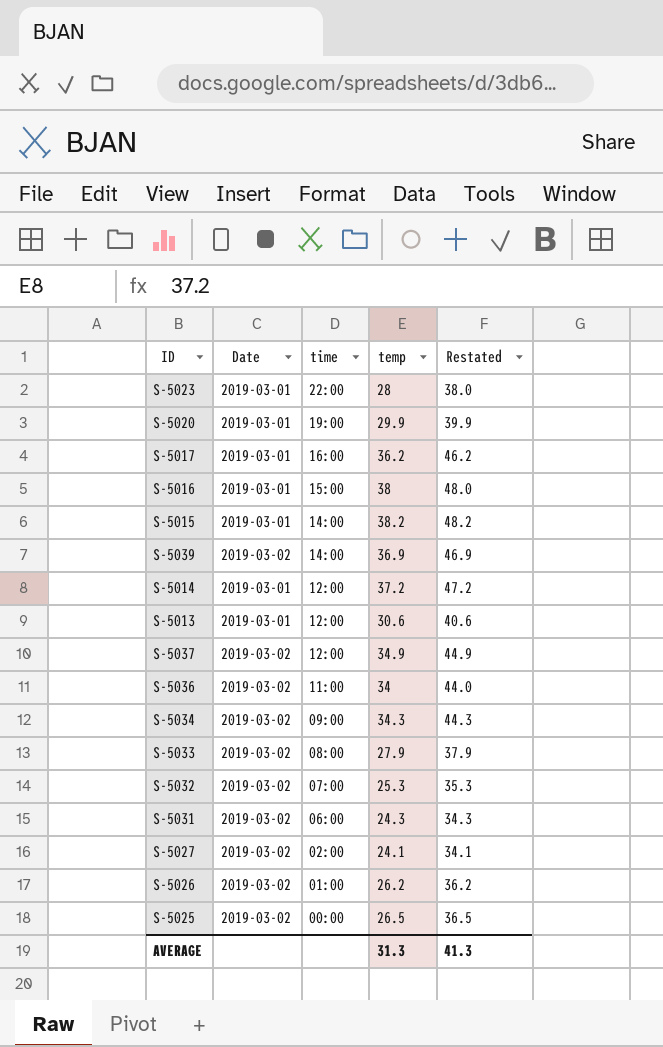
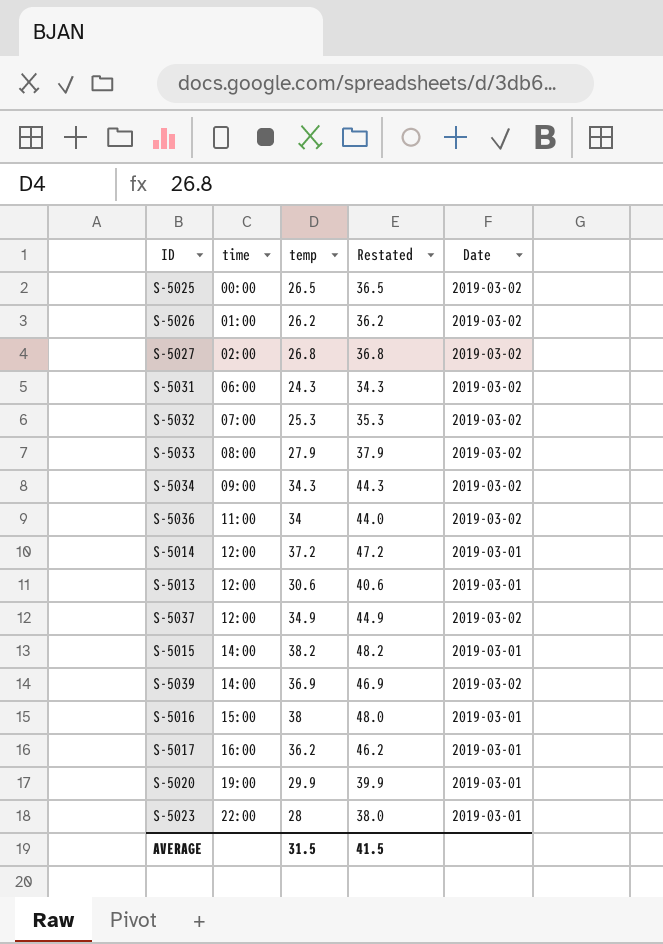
row order: time descending -> time ascending
column Date | position: 2 -> 5
S-5027 | temp: 24.1 -> 26.8
S-5027 | Restated: 34.1 -> 36.8
AVERAGE | temp: 31.3 -> 31.5
AVERAGE | Restated: 41.3 -> 41.5

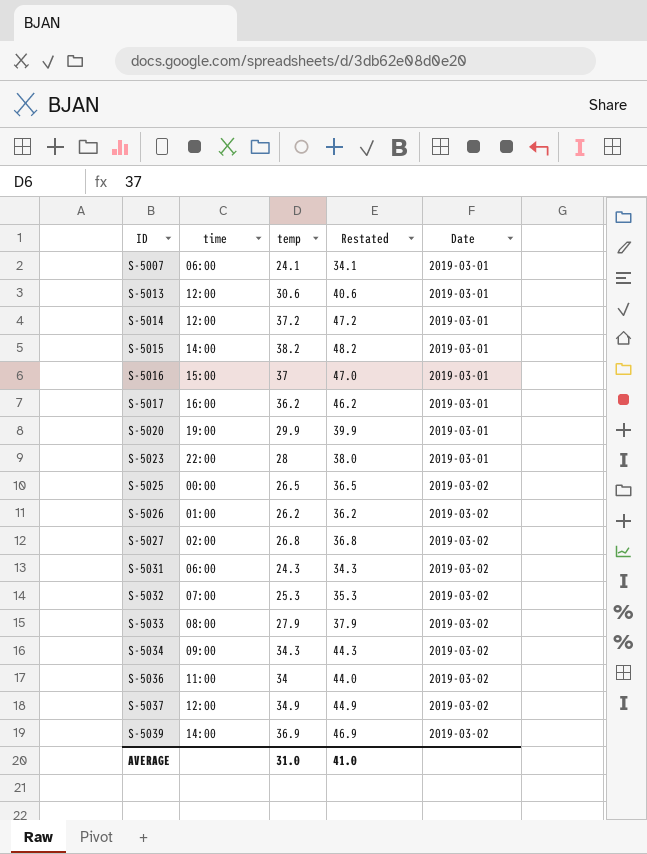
row order: time ascending -> ID ascending
row S-5007: none -> 06:00 | 24.1 | 34.1 | 2019-03-01
S-5016 | temp: 38 -> 37
S-5016 | Restated: 48.0 -> 47.0
AVERAGE | temp: 31.5 -> 31.0
AVERAGE | Restated: 41.5 -> 41.0

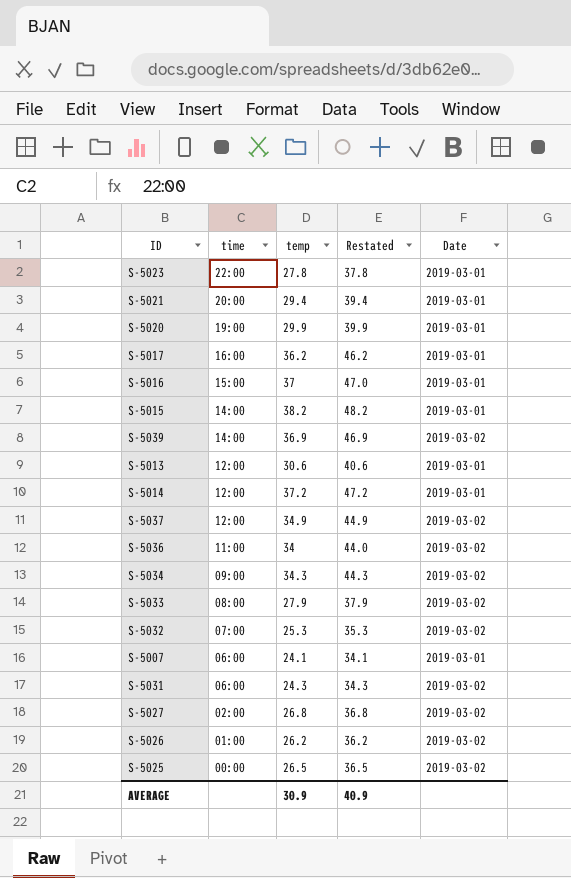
row order: ID ascending -> time descending
S-5023 | temp: 28 -> 27.8
S-5023 | Restated: 38.0 -> 37.8
row S-5021: none -> 20:00 | 29.4 | 39.4 | 2019-03-01
AVERAGE | temp: 31.0 -> 30.9
AVERAGE | Restated: 41.0 -> 40.9

